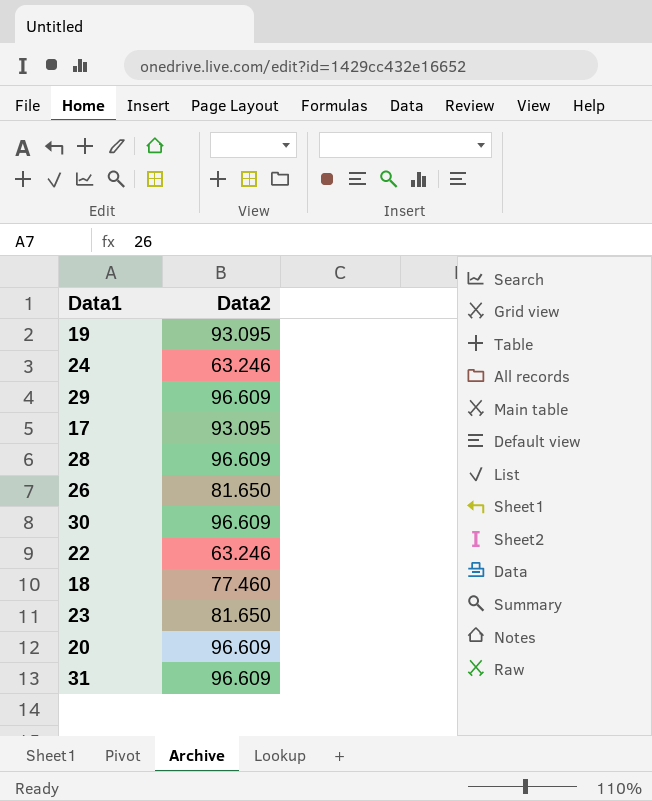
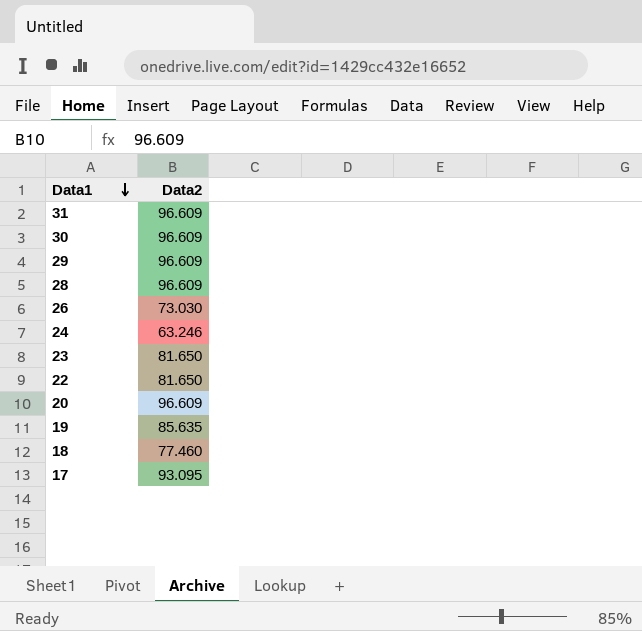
row order: none -> Data1 descending
26 | Data2: 81.650 -> 73.030
22 | Data2: 63.246 -> 81.650
19 | Data2: 93.095 -> 85.635

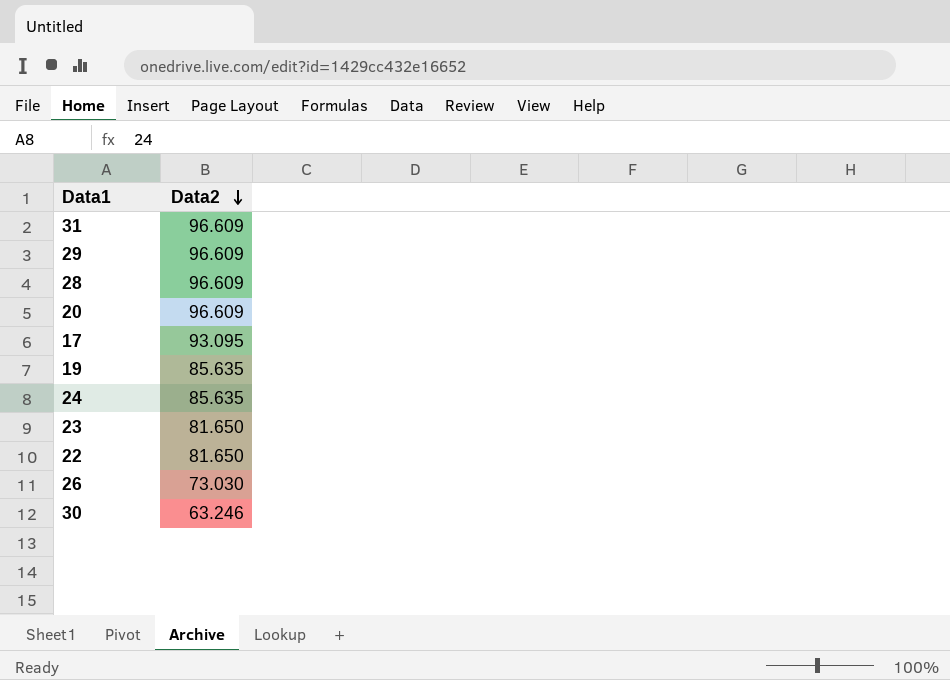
row order: Data1 descending -> Data2 descending
row 18: 77.460 -> none
24 | Data2: 63.246 -> 85.635
30 | Data2: 96.609 -> 63.246

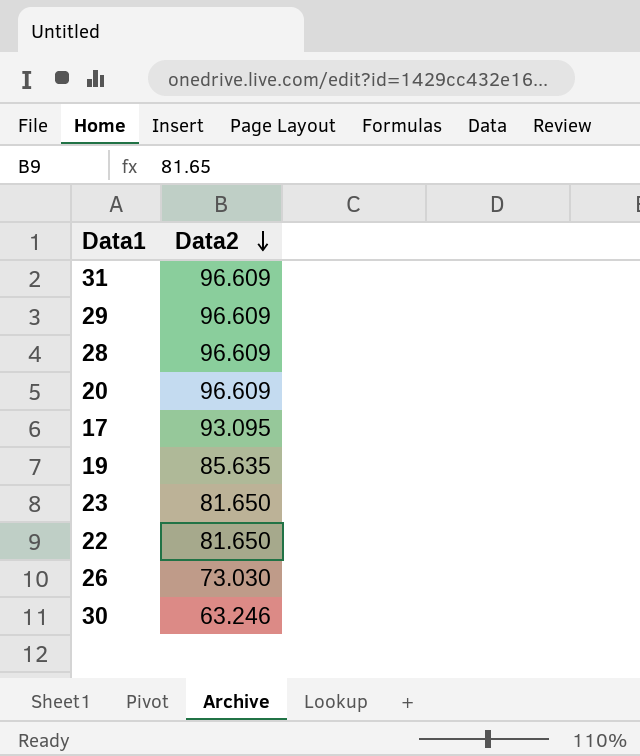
row 24: 85.635 -> none

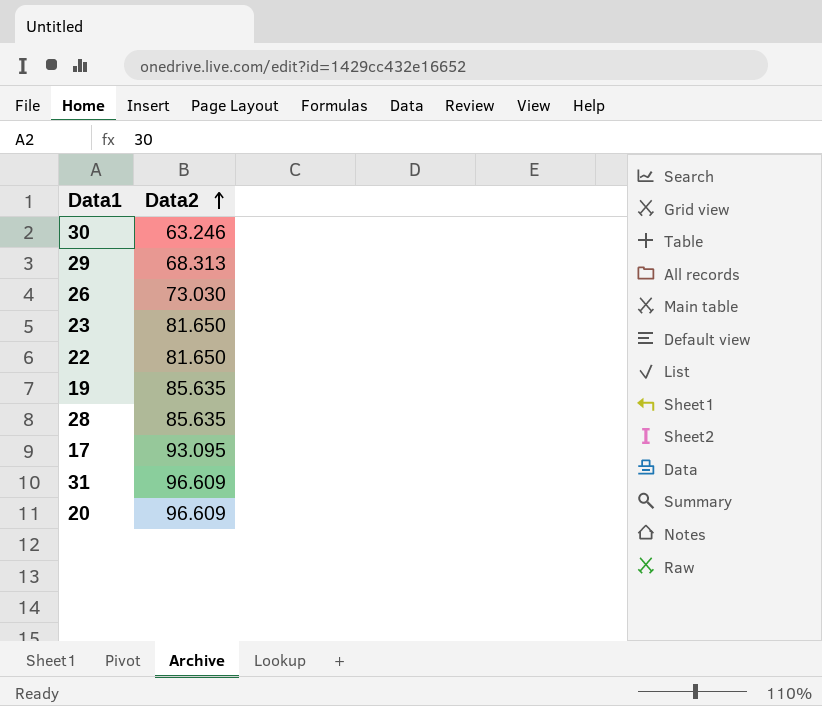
row order: Data2 descending -> Data2 ascending
29 | Data2: 96.609 -> 68.313
28 | Data2: 96.609 -> 85.635

